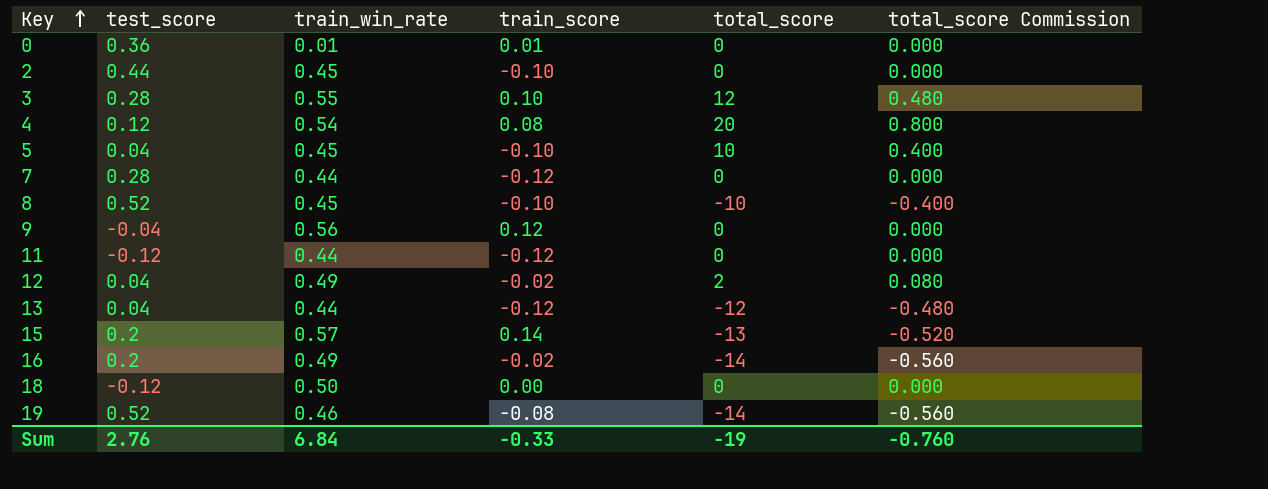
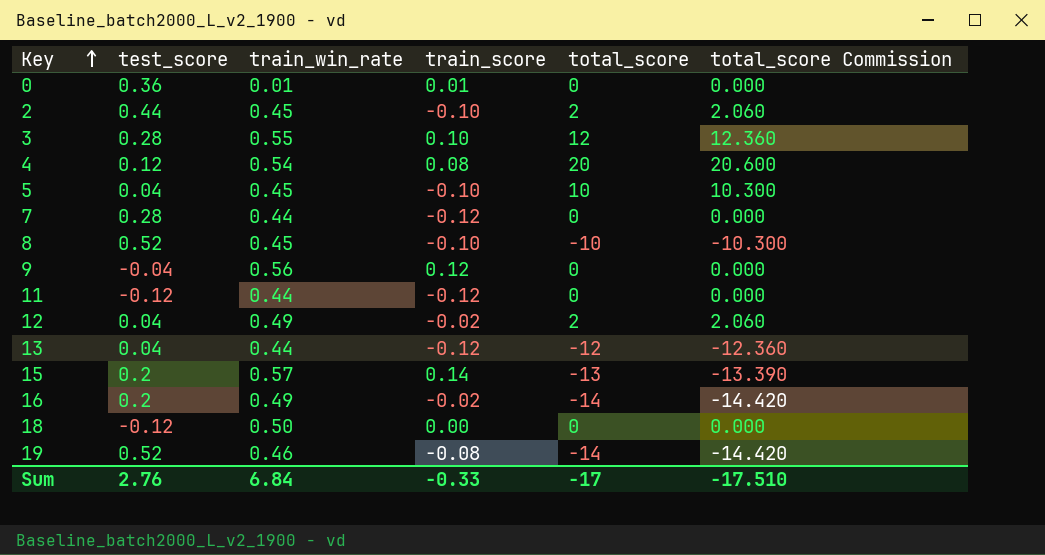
column total_score Commission | formula: [total_score] * 0.04 -> [total_score] * 1.03
2 | total_score: 0 -> 2
Sum | total_score: -19 -> -17
Sum | total_score Commission: -0.760 -> -17.510

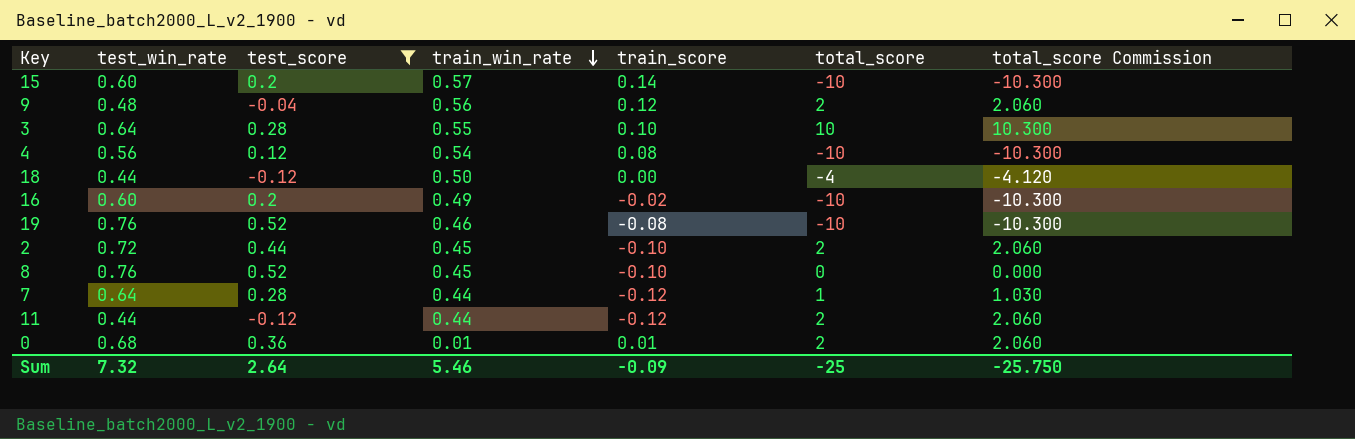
filter: none -> test_score != 0.04
row order: Key ascending -> train_win_rate descending
column test_win_rate | position: none -> 2
15 | total_score: -13 -> -10
15 | total_score Commission: -13.390 -> -10.300
9 | total_score: 0 -> 2
9 | total_score Commission: 0.000 -> 2.060
3 | total_score: 12 -> 10
3 | total_score Commission: 12.360 -> 10.300
4 | total_score: 20 -> -10
4 | total_score Commission: 20.600 -> -10.300
18 | total_score: 0 -> -4
18 | total_score Commission: 0.000 -> -4.120
16 | total_score: -14 -> -10
16 | total_score Commission: -14.420 -> -10.300
19 | total_score: -14 -> -10
19 | total_score Commission: -14.420 -> -10.300
8 | total_score: -10 -> 0
8 | total_score Commission: -10.300 -> 0.000
7 | total_score: 0 -> 1
7 | total_score Commission: 0.000 -> 1.030
11 | total_score: 0 -> 2
11 | total_score Commission: 0.000 -> 2.060
0 | total_score: 0 -> 2
0 | total_score Commission: 0.000 -> 2.060
Sum | test_score: 2.76 -> 2.64
Sum | train_win_rate: 6.84 -> 5.46
Sum | train_score: -0.33 -> -0.09
Sum | total_score: -17 -> -25
Sum | total_score Commission: -17.510 -> -25.750

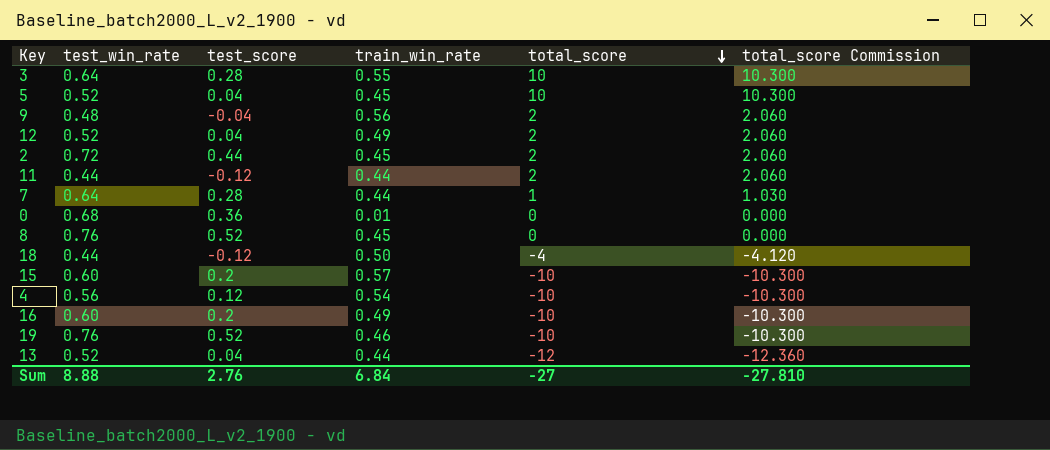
filter: test_score != 0.04 -> none
row order: train_win_rate descending -> total_score descending
column train_score | position: 5 -> none
0 | total_score: 2 -> 0
0 | total_score Commission: 2.060 -> 0.000
Sum | test_win_rate: 7.32 -> 8.88
Sum | test_score: 2.64 -> 2.76
Sum | train_win_rate: 5.46 -> 6.84
Sum | total_score: -25 -> -27
Sum | total_score Commission: -25.750 -> -27.810

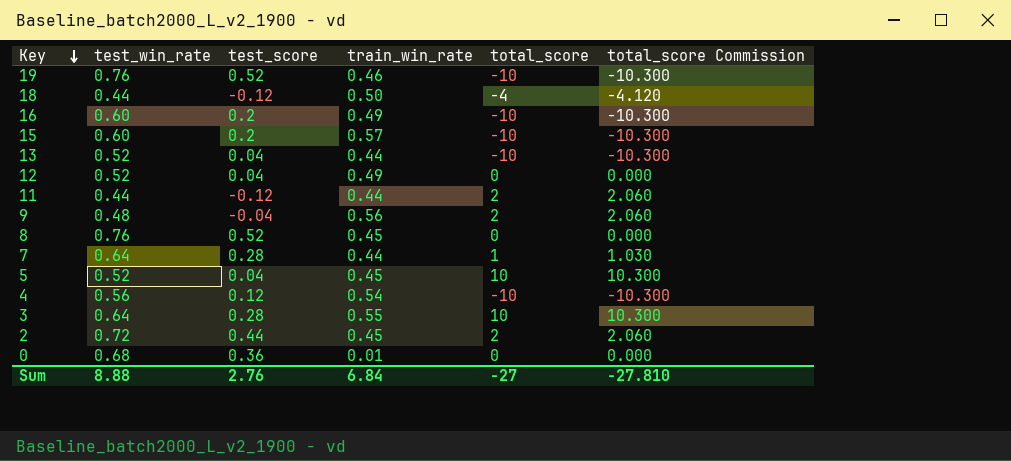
row order: total_score descending -> Key descending
13 | total_score: -12 -> -10
13 | total_score Commission: -12.360 -> -10.300
12 | total_score: 2 -> 0
12 | total_score Commission: 2.060 -> 0.000

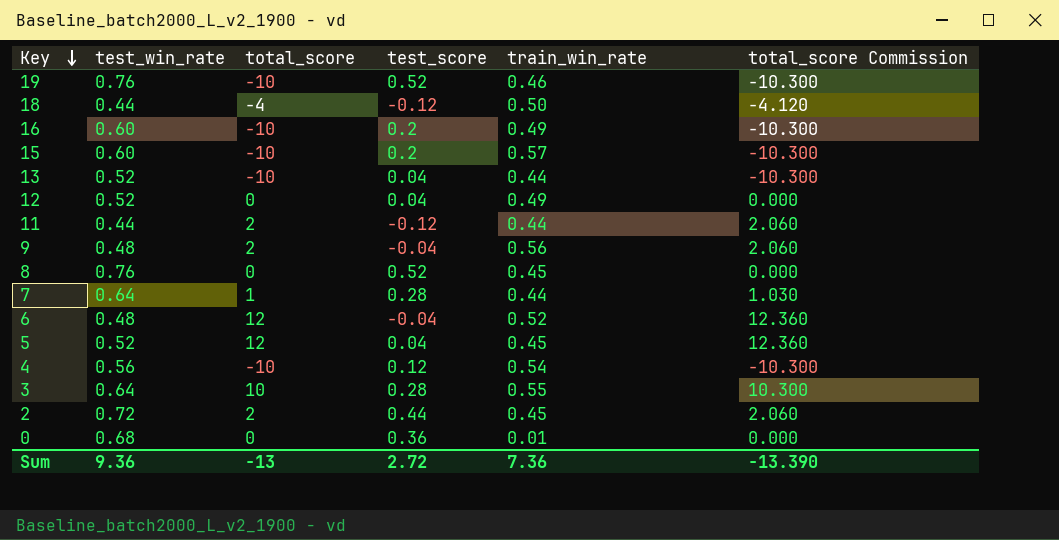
column total_score | position: 5 -> 3
row 6: none -> 0.48 | 12 | -0.04 | 0.52 | 12.360
5 | total_score: 10 -> 12
5 | total_score Commission: 10.300 -> 12.360
Sum | test_win_rate: 8.88 -> 9.36
Sum | total_score: -27 -> -13
Sum | test_score: 2.76 -> 2.72
Sum | train_win_rate: 6.84 -> 7.36
Sum | total_score Commission: -27.810 -> -13.390

